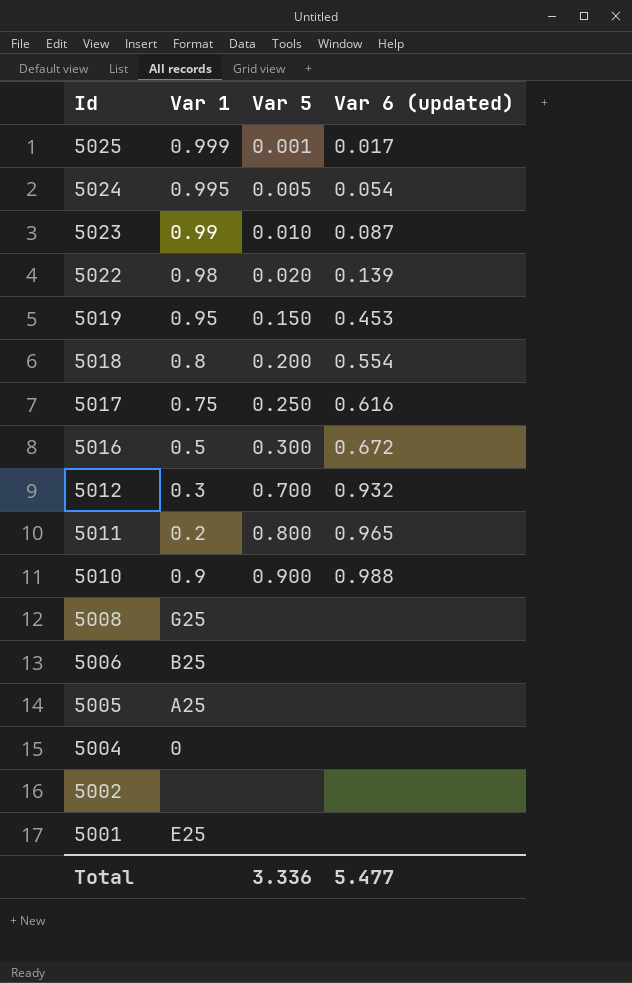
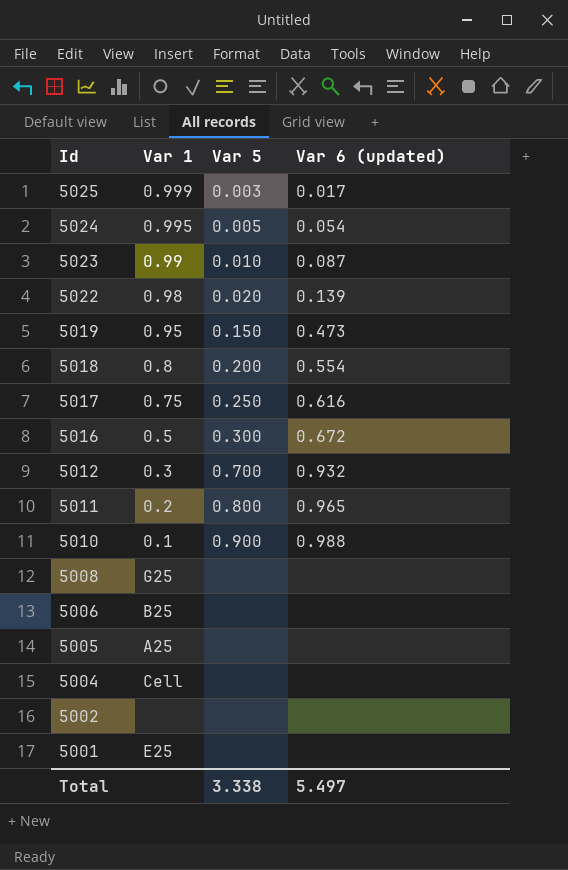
5025 | Var 5: 0.001 -> 0.003
5019 | Var 6 (updated): 0.453 -> 0.473
5010 | Var 1: 0.9 -> 0.1
5004 | Var 1: 0 -> Cell
Total | Var 5: 3.336 -> 3.338
Total | Var 6 (updated): 5.477 -> 5.497

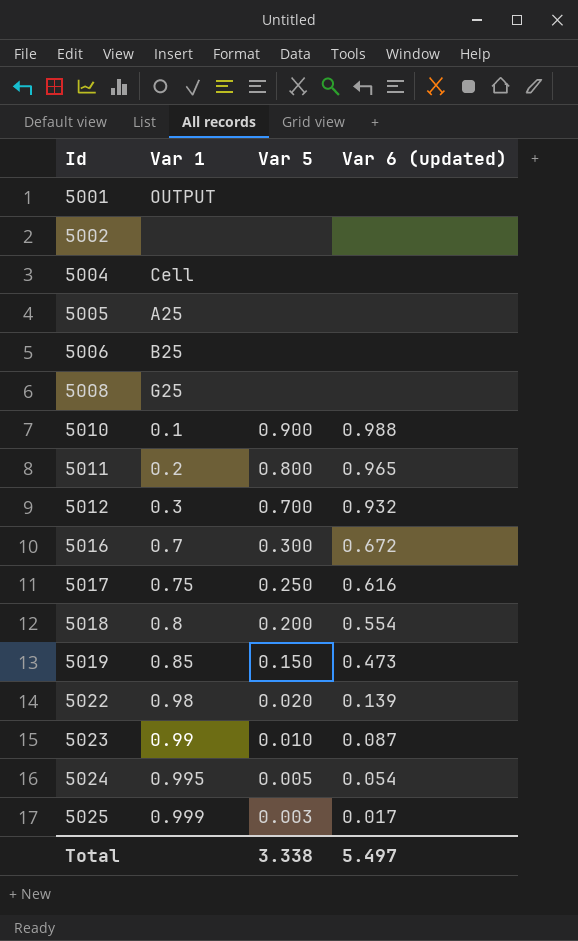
row order: Id descending -> Id ascending
5001 | Var 1: E25 -> OUTPUT
5016 | Var 1: 0.5 -> 0.7
5019 | Var 1: 0.95 -> 0.85

